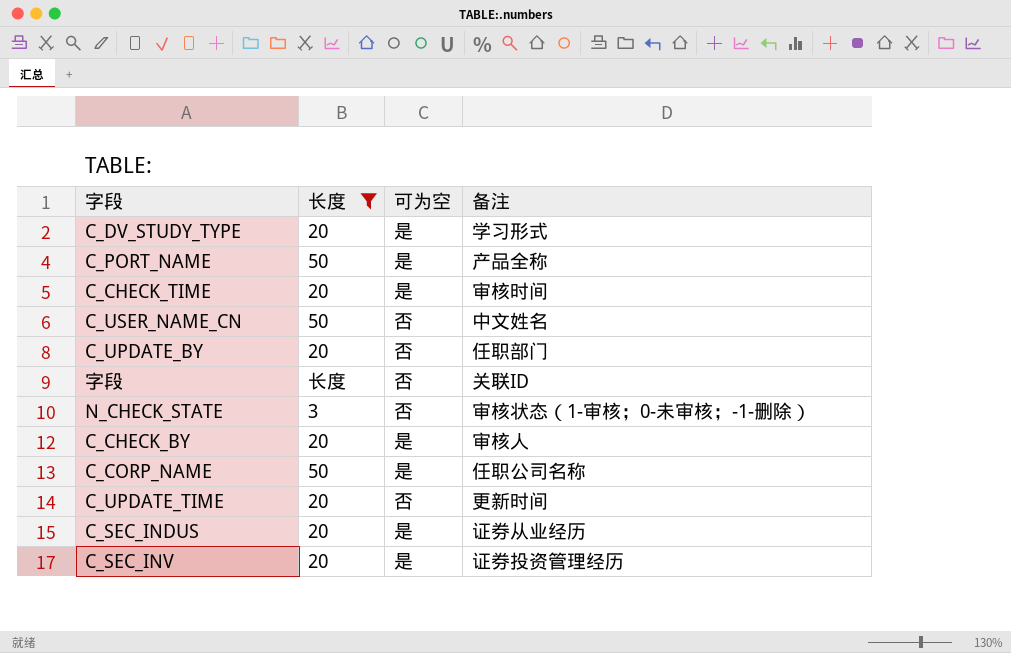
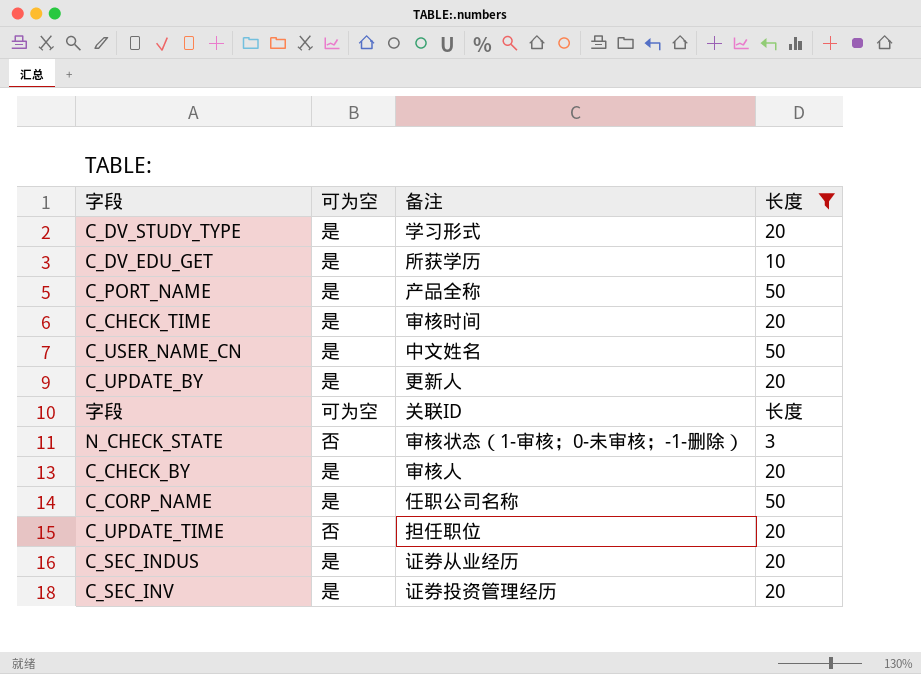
column 长度 | position: 2 -> 4
row C_DV_EDU_GET: none -> 是 | 所获学历 | 10
C_USER_NAME_CN | 可为空: 否 -> 是
C_UPDATE_BY | 可为空: 否 -> 是
C_UPDATE_BY | 备注: 任职部门 -> 更新人
字段 | 可为空: 否 -> 可为空
C_UPDATE_TIME | 备注: 更新时间 -> 担任职位

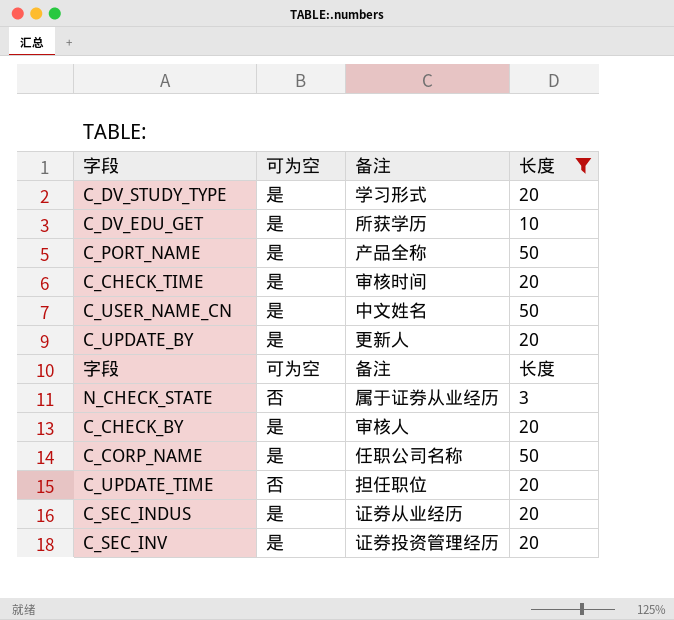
字段 | 备注: 关联ID -> 备注
N_CHECK_STATE | 备注: 审核状态（1-审核；0-未审核；-1-删除） -> 属于证券从业经历

